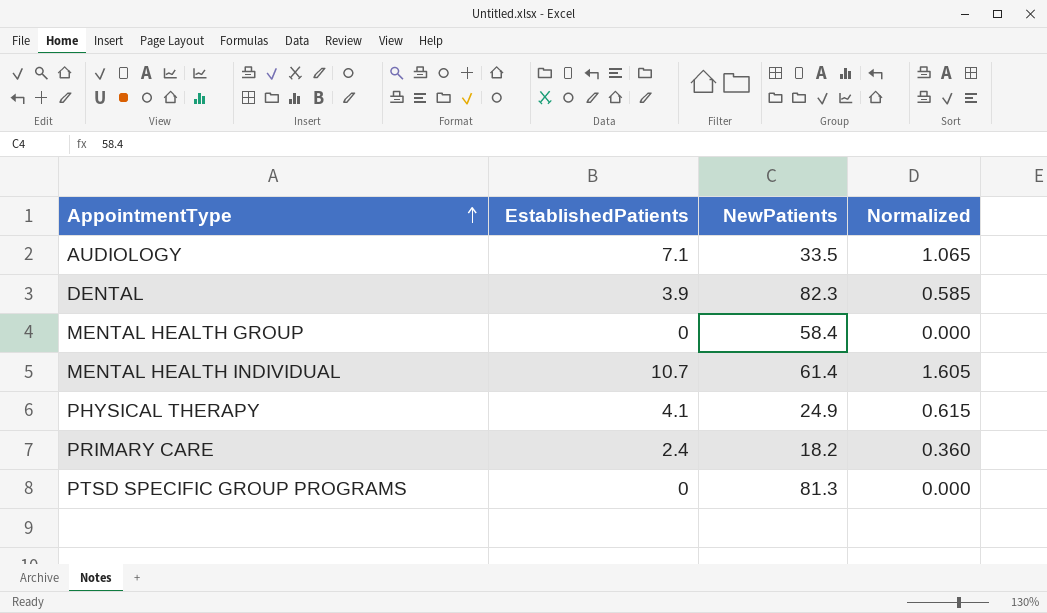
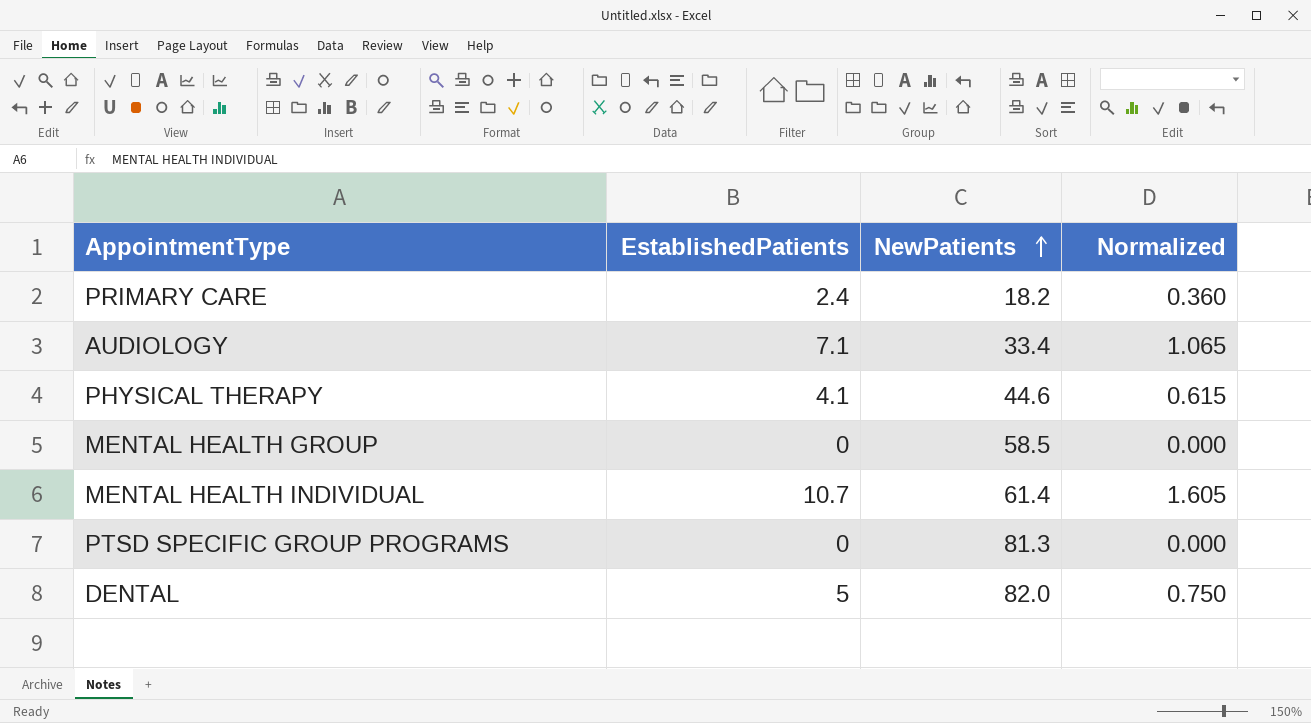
row order: AppointmentType ascending -> NewPatients ascending
AUDIOLOGY | NewPatients: 33.5 -> 33.4
PHYSICAL THERAPY | NewPatients: 24.9 -> 44.6
MENTAL HEALTH GROUP | NewPatients: 58.4 -> 58.5
DENTAL | EstablishedPatients: 3.9 -> 5
DENTAL | NewPatients: 82.3 -> 82.0
DENTAL | Normalized: 0.585 -> 0.750

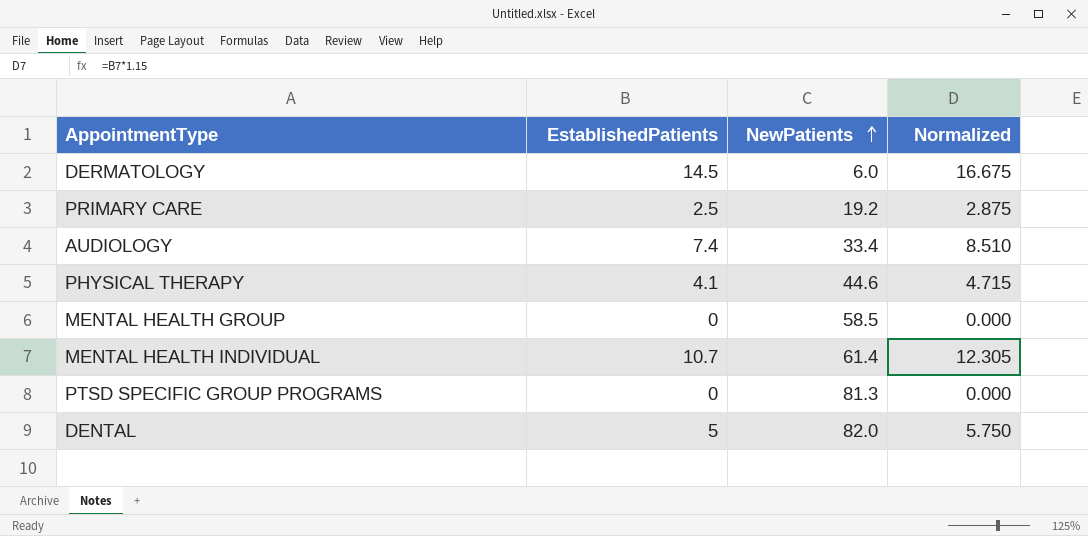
column Normalized | formula: [EstablishedPatients] * 0.15 -> [EstablishedPatients] * 1.15
row DERMATOLOGY: none -> 14.5 | 6.0 | 16.675
PRIMARY CARE | EstablishedPatients: 2.4 -> 2.5
PRIMARY CARE | NewPatients: 18.2 -> 19.2
AUDIOLOGY | EstablishedPatients: 7.1 -> 7.4

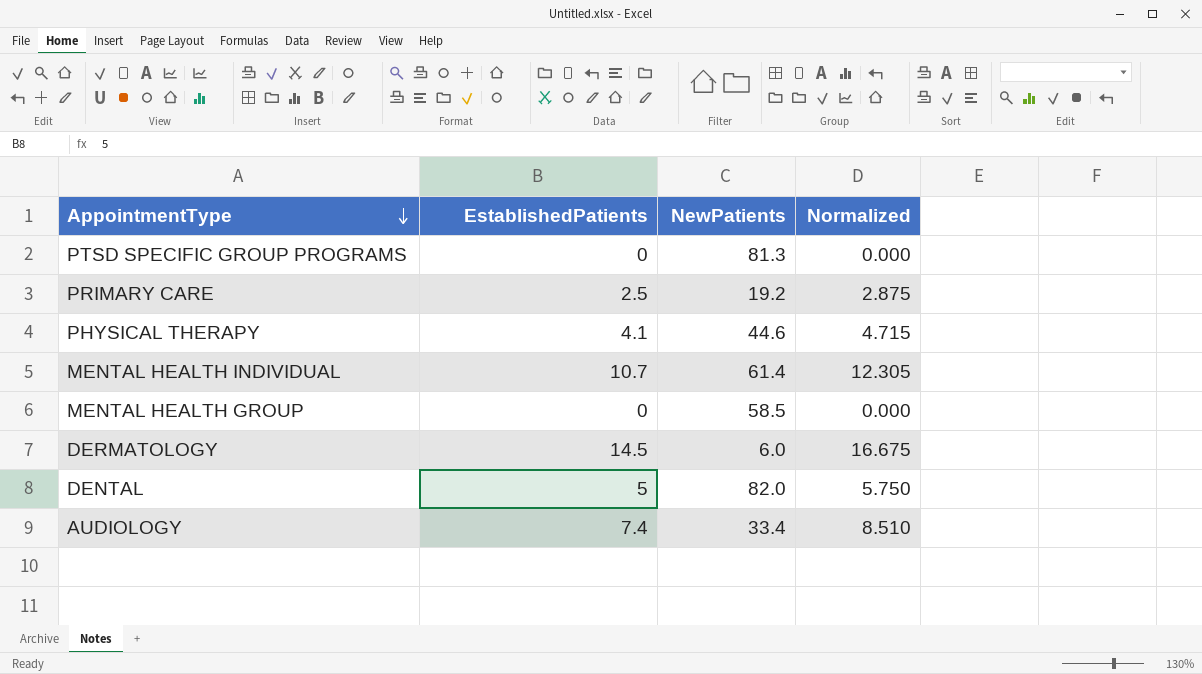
row order: NewPatients ascending -> AppointmentType descending

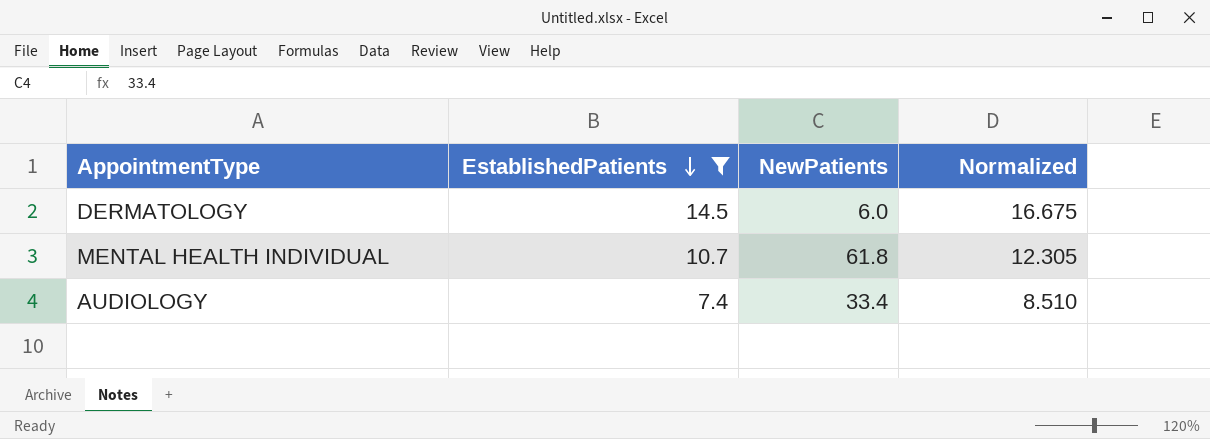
filter: none -> EstablishedPatients >= 7.4
row order: AppointmentType descending -> EstablishedPatients descending
MENTAL HEALTH INDIVIDUAL | NewPatients: 61.4 -> 61.8

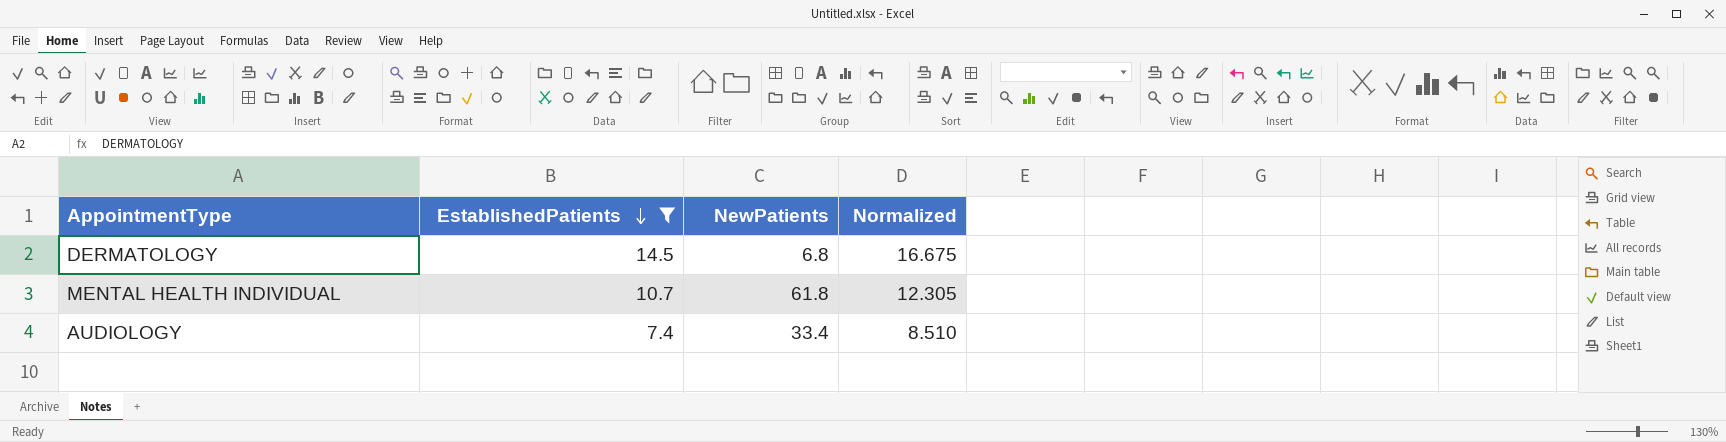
DERMATOLOGY | NewPatients: 6.0 -> 6.8

